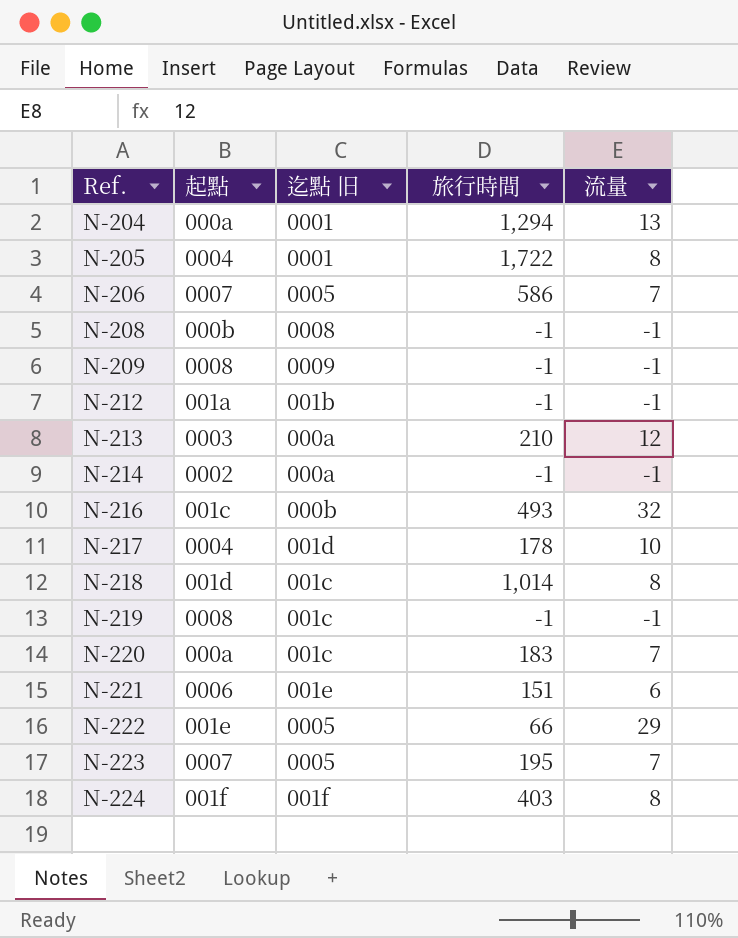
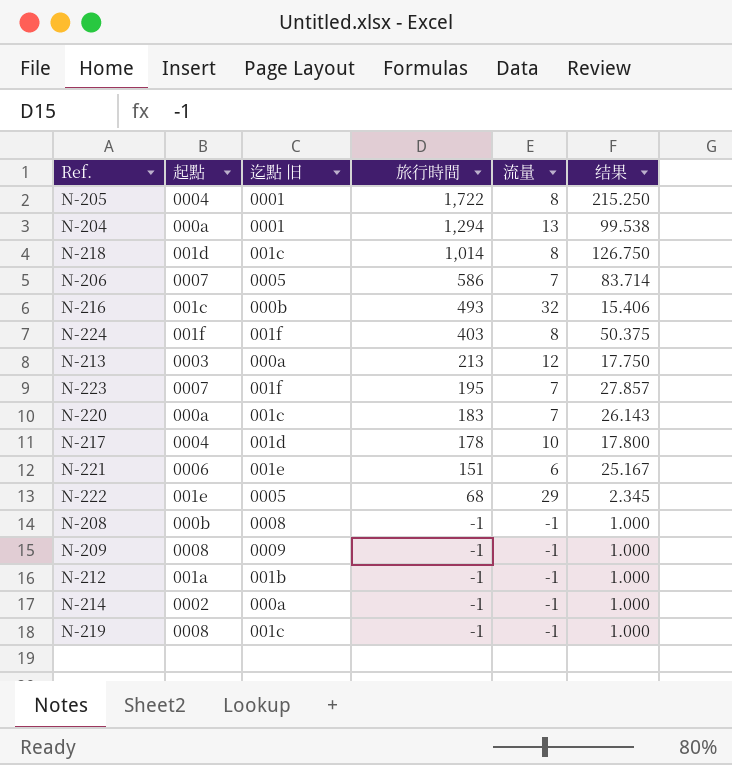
row order: Ref. ascending -> 旅行時間 descending
column 结果 | formula: none -> [旅行時間] / [流量]
N-213 | 旅行時間: 210 -> 213
N-223 | 迄點 旧: 0005 -> 001f
N-222 | 旅行時間: 66 -> 68

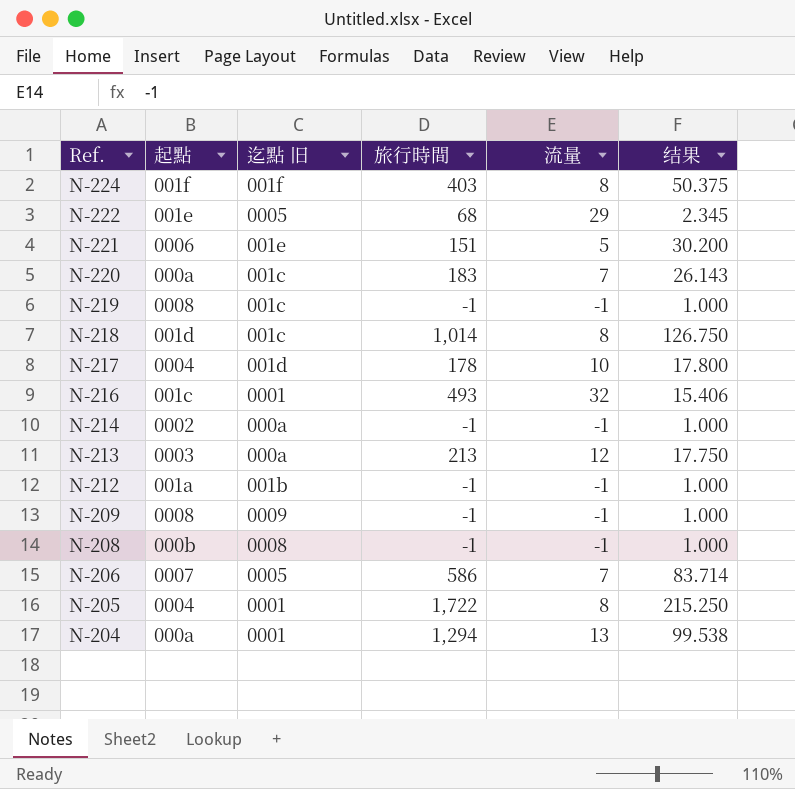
row order: 旅行時間 descending -> Ref. descending
row N-223: 0007 | 001f | 195 | 7 | 27.857 -> none
N-221 | 流量: 6 -> 5
N-221 | 结果: 25.167 -> 30.200
N-216 | 迄點 旧: 000b -> 0001

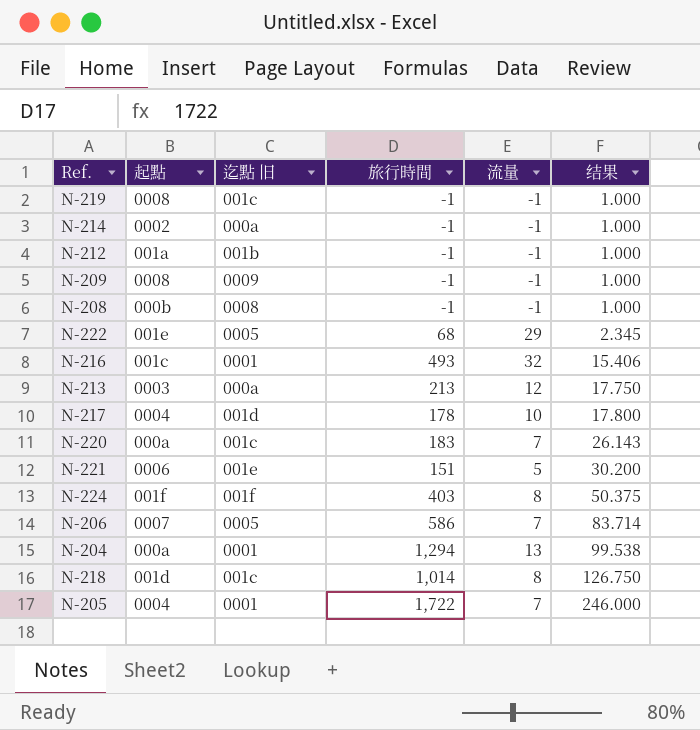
row order: Ref. descending -> 结果 ascending
N-205 | 流量: 8 -> 7
N-205 | 结果: 215.250 -> 246.000

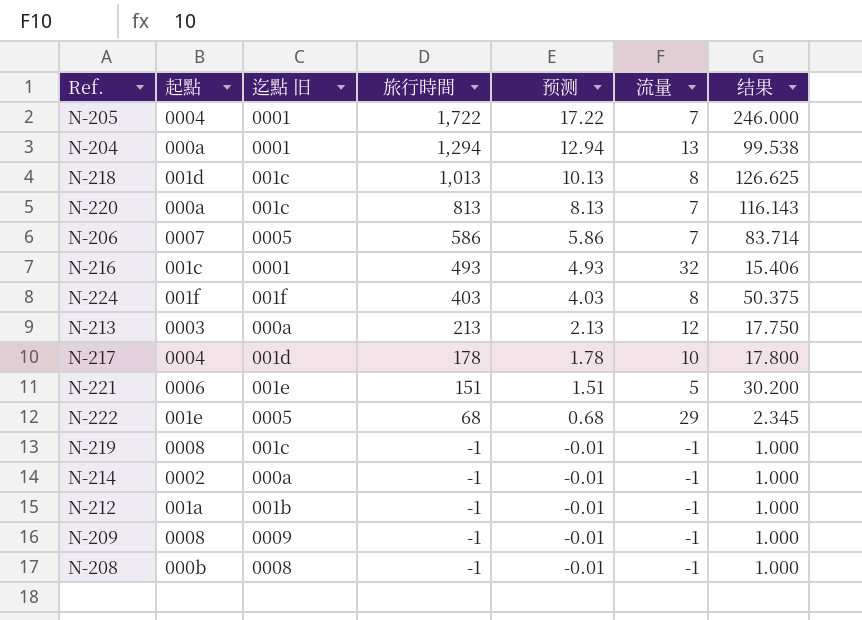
row order: 结果 ascending -> 旅行時間 descending
column 预测 | formula: none -> [旅行時間] * 0.01
N-218 | 旅行時間: 1,014 -> 1,013
N-218 | 结果: 126.750 -> 126.625
N-220 | 旅行時間: 183 -> 813
N-220 | 结果: 26.143 -> 116.143

